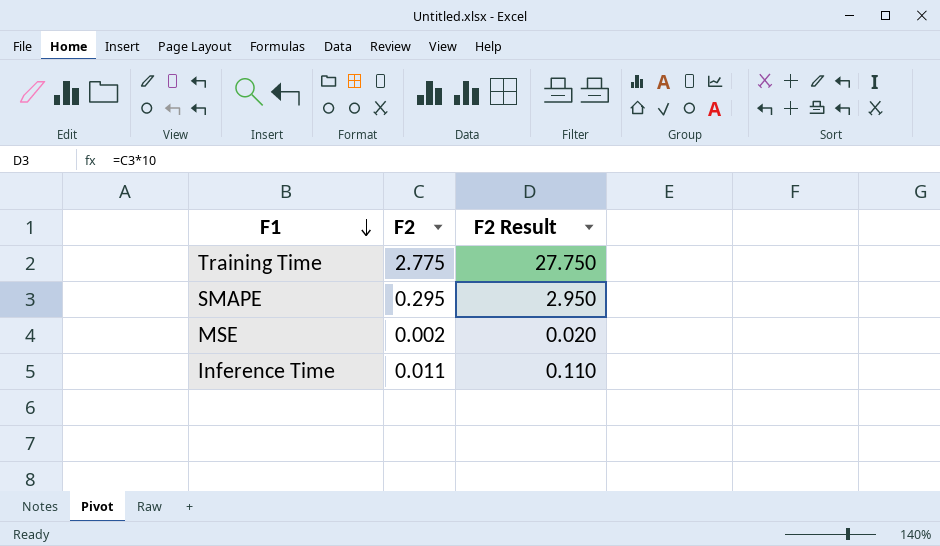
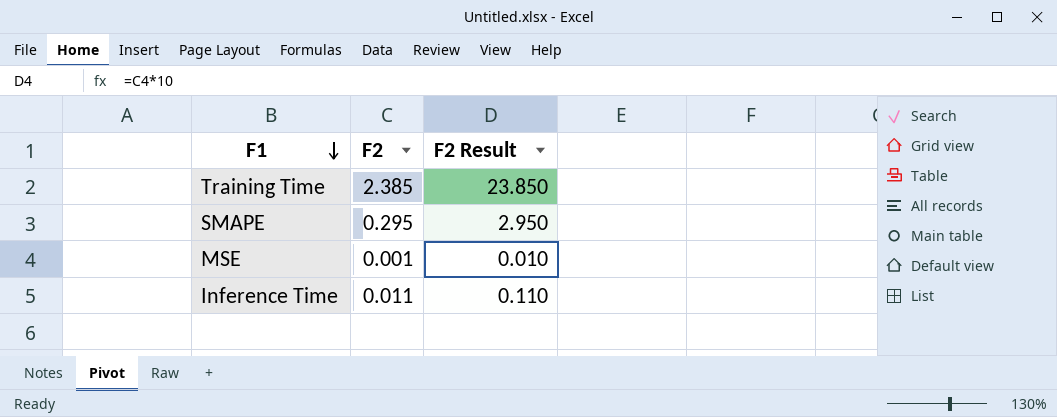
Training Time | F2: 2.775 -> 2.385
Training Time | F2 Result: 27.750 -> 23.850
MSE | F2: 0.002 -> 0.001
MSE | F2 Result: 0.020 -> 0.010

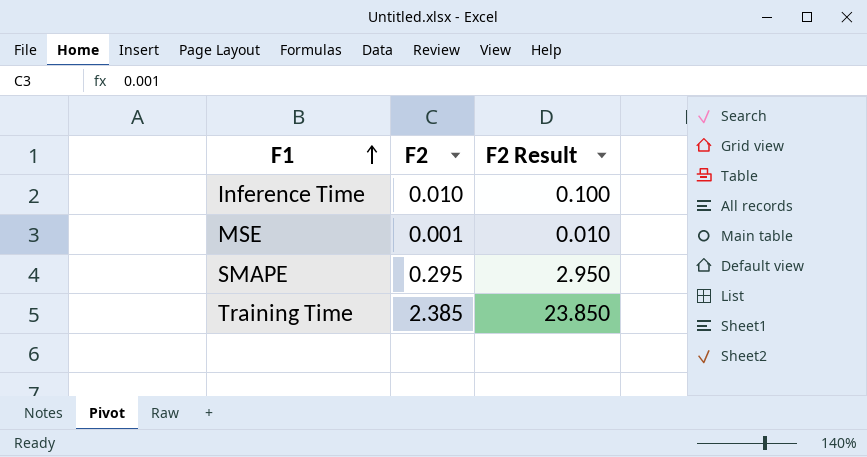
row order: F1 descending -> F1 ascending
Inference Time | F2: 0.011 -> 0.010
Inference Time | F2 Result: 0.110 -> 0.100

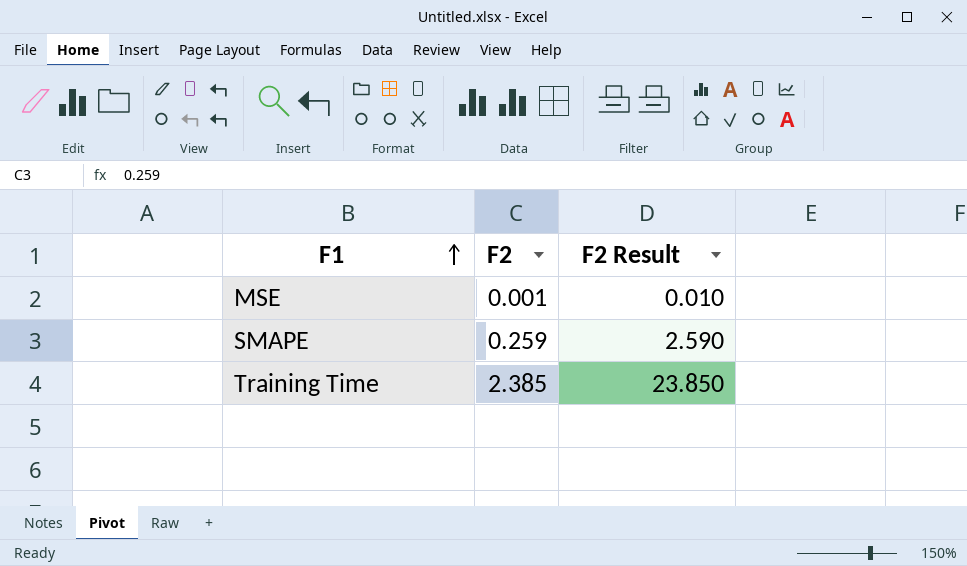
row Inference Time: 0.010 | 0.100 -> none
SMAPE | F2: 0.295 -> 0.259
SMAPE | F2 Result: 2.950 -> 2.590

